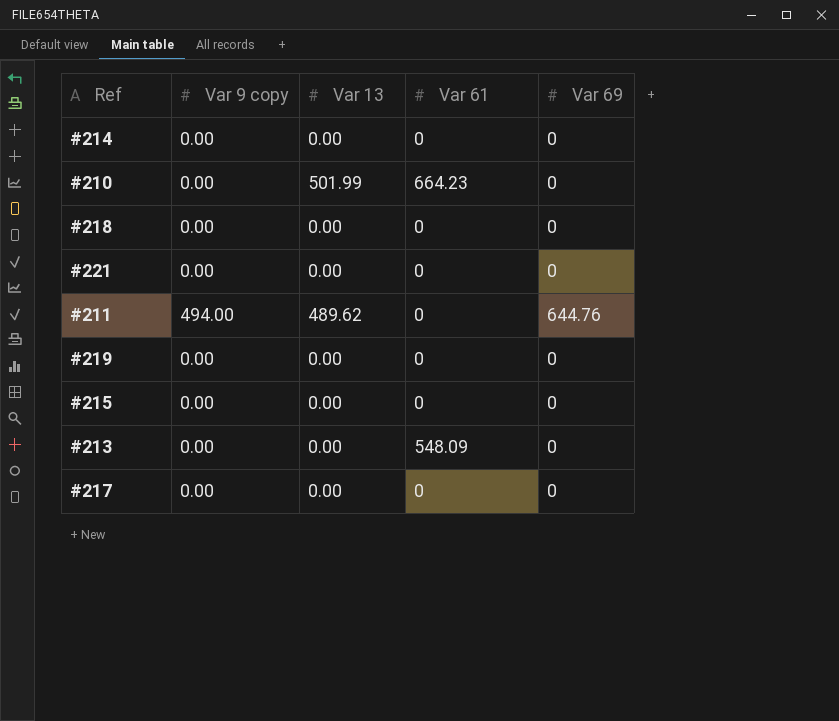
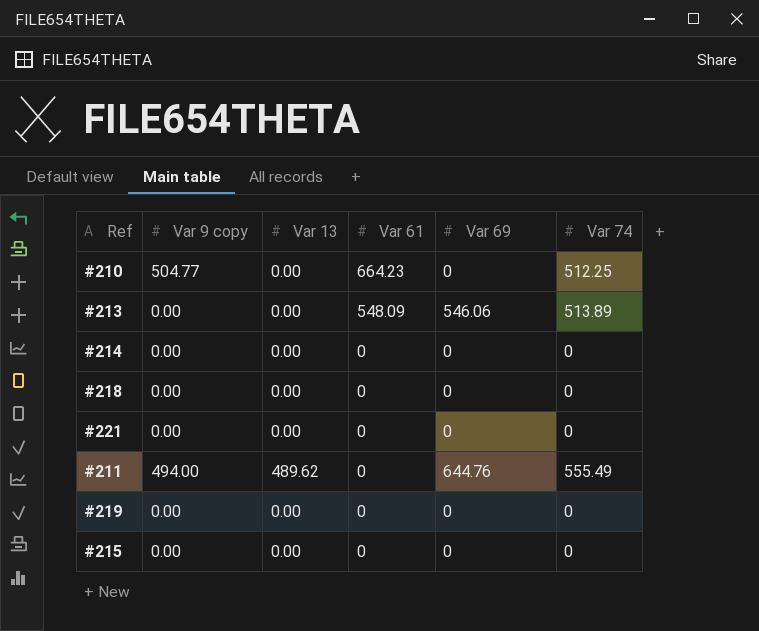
row order: none -> Var 61 descending
column Var 74 | position: none -> 6
row #217: 0.00 | 0.00 | 0 | 0 -> none
#210 | Var 9 copy: 0.00 -> 504.77
#210 | Var 13: 501.99 -> 0.00
#213 | Var 69: 0 -> 546.06

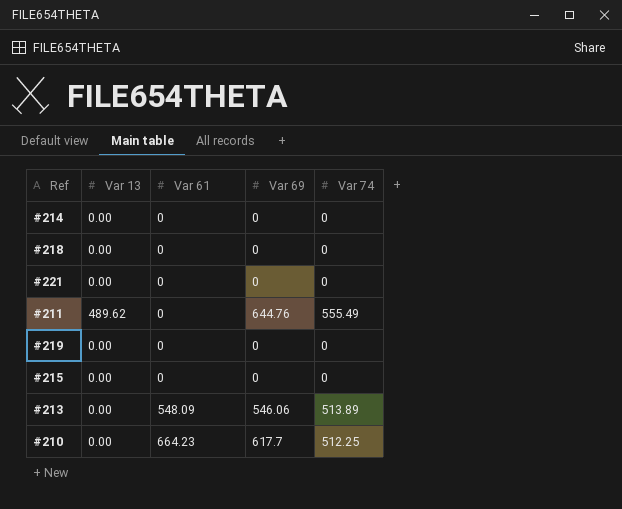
row order: Var 61 descending -> Var 61 ascending
column Var 9 copy | position: 2 -> none
#210 | Var 69: 0 -> 617.7

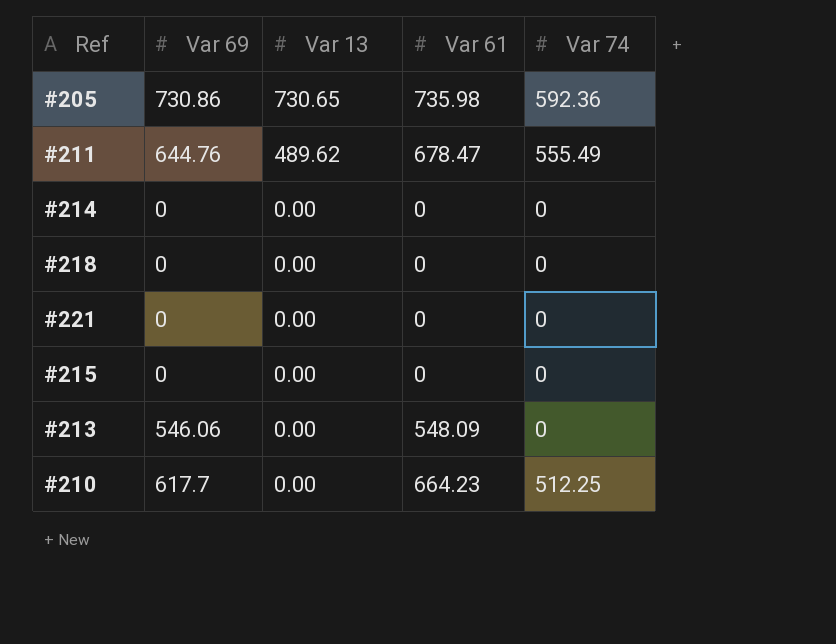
row order: Var 61 ascending -> Var 13 descending
column Var 69 | position: 4 -> 2
row #219: 0.00 | 0 | 0 | 0 -> none
row #205: none -> 730.86 | 730.65 | 735.98 | 592.36
#211 | Var 61: 0 -> 678.47
#213 | Var 74: 513.89 -> 0

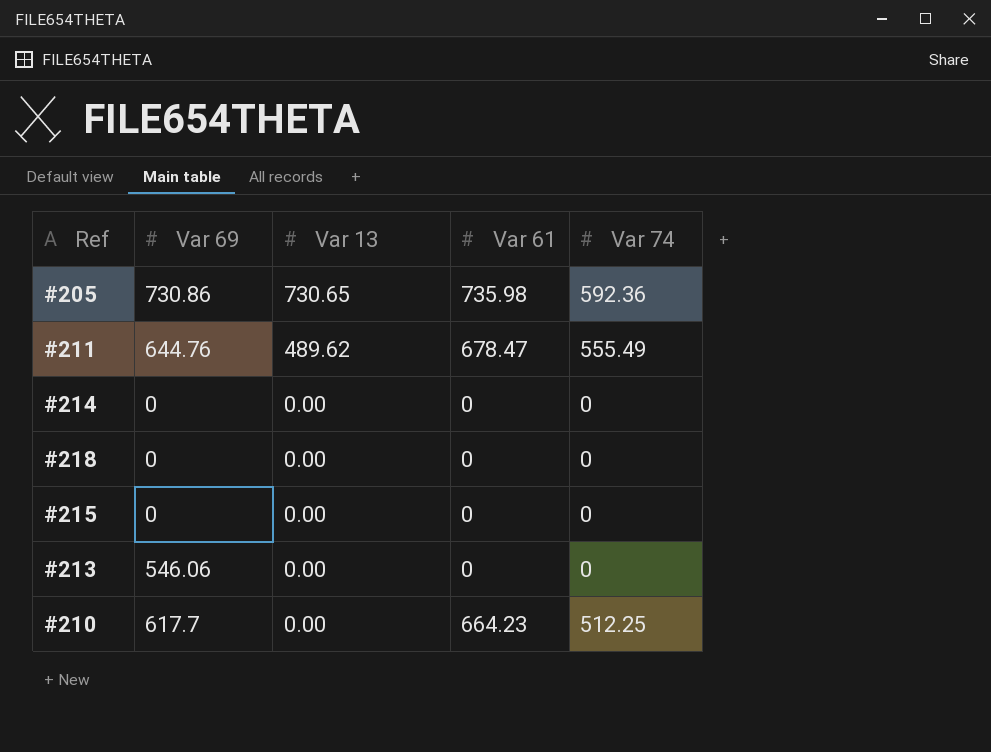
row #221: 0 | 0.00 | 0 | 0 -> none
#213 | Var 61: 548.09 -> 0

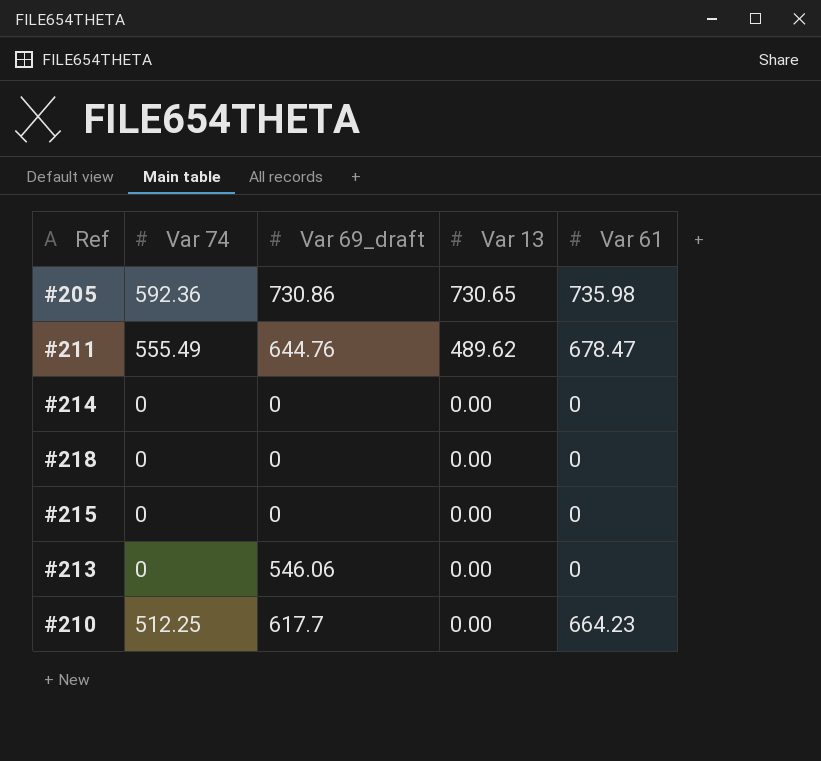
column Var 74 | position: 5 -> 2
column name: Var 69 -> Var 69_draft

